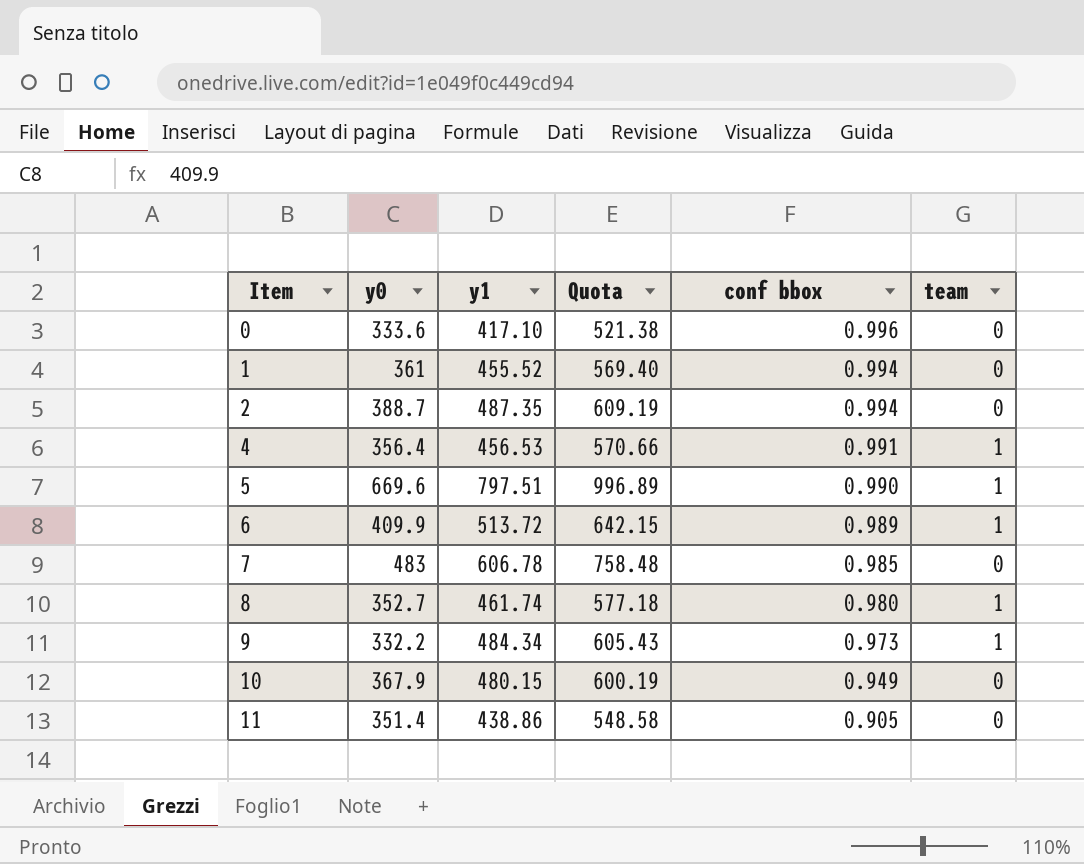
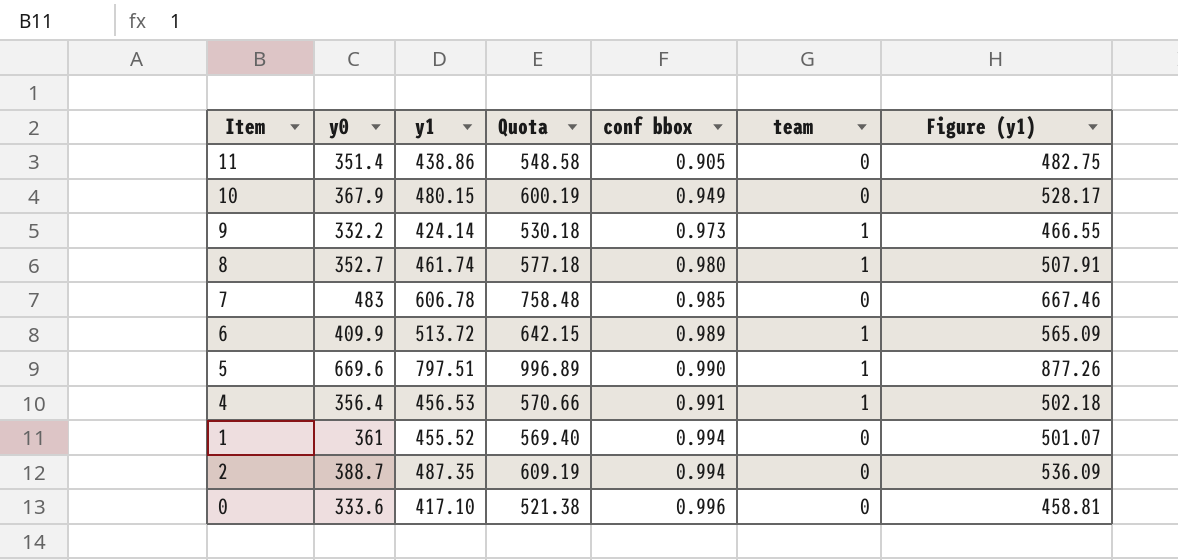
row order: Item ascending -> conf bbox ascending
column Figure (y1) | formula: none -> [y1] * 1.1
9 | y1: 484.34 -> 424.14
9 | Quota: 605.43 -> 530.18

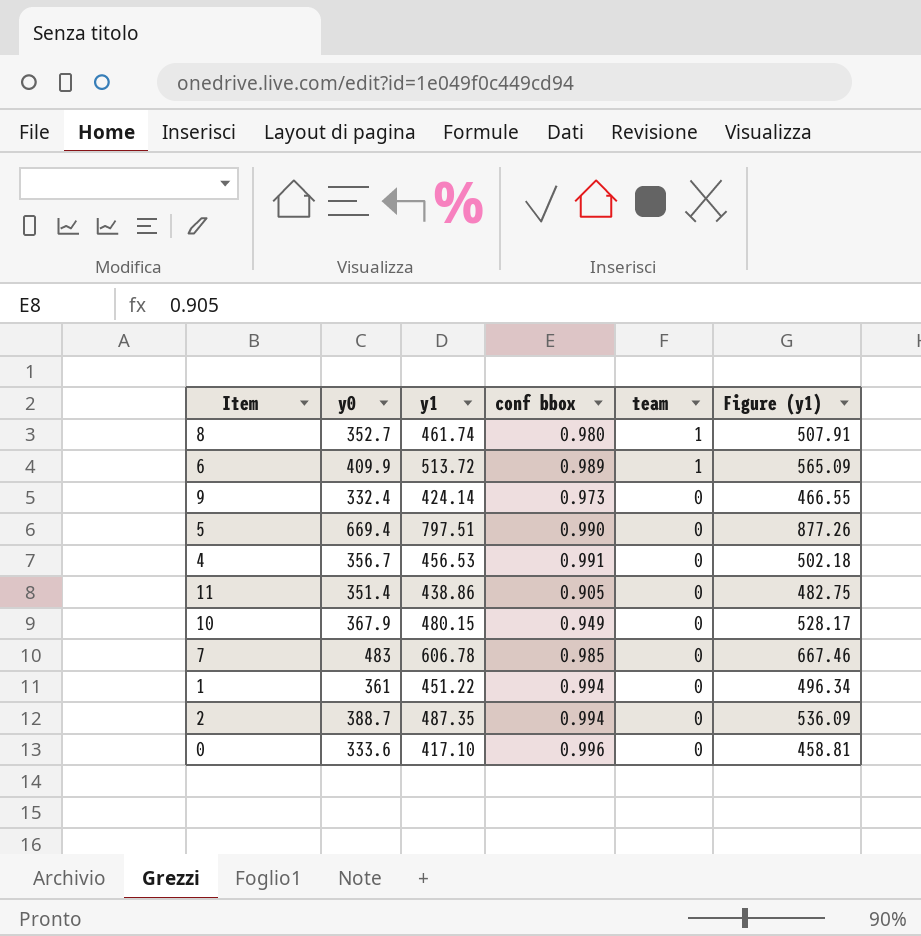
row order: conf bbox ascending -> team descending
column Quota | formula: [y1] * 1.25 -> none
9 | y0: 332.2 -> 332.4
9 | team: 1 -> 0
5 | y0: 669.6 -> 669.4
5 | team: 1 -> 0
4 | y0: 356.4 -> 356.7
4 | team: 1 -> 0
1 | y1: 455.52 -> 451.22
1 | Figure (y1): 501.07 -> 496.34

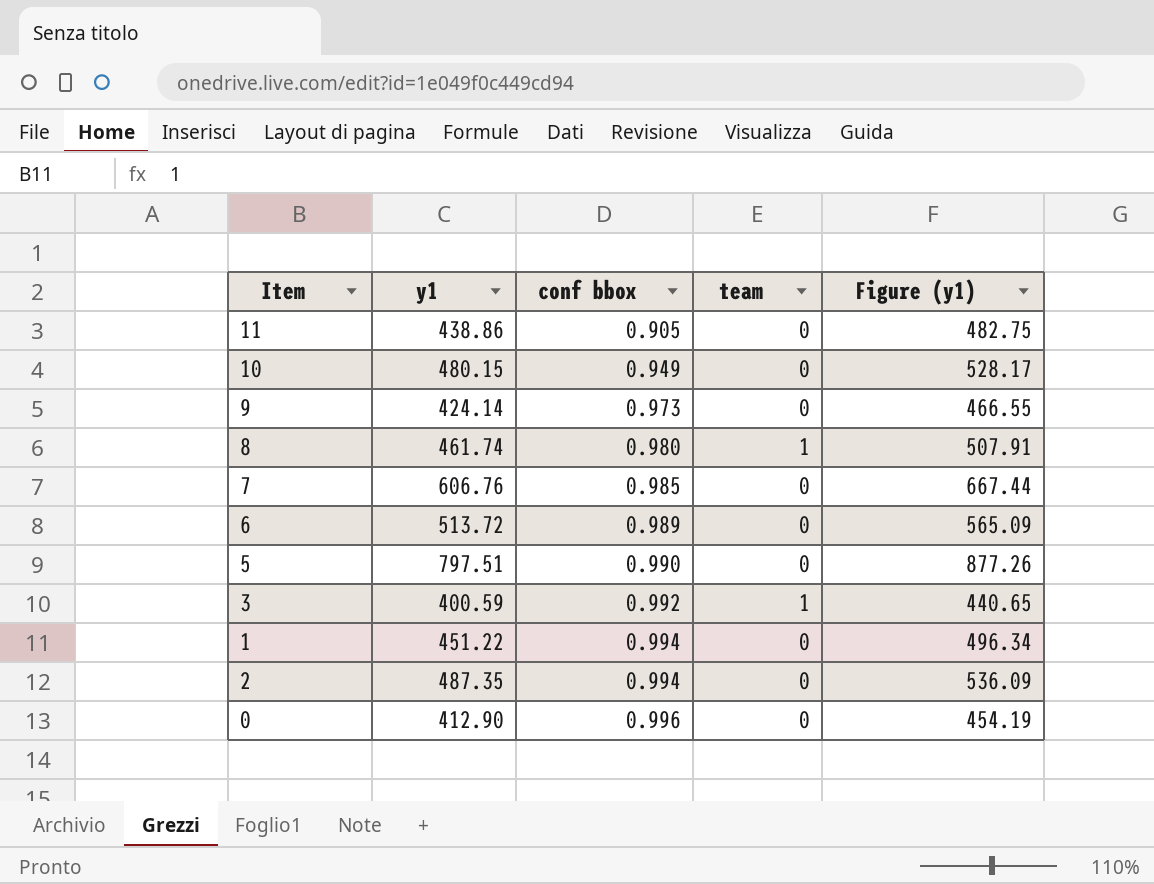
row order: team descending -> conf bbox ascending
column y0 | position: 2 -> none
row 4: 356.7 | 456.53 | 0.991 | 0 | 502.18 -> none
7 | y1: 606.78 -> 606.76
7 | Figure (y1): 667.46 -> 667.44
6 | team: 1 -> 0
row 3: none -> 400.59 | 0.992 | 1 | 440.65
0 | y1: 417.10 -> 412.90
0 | Figure (y1): 458.81 -> 454.19

